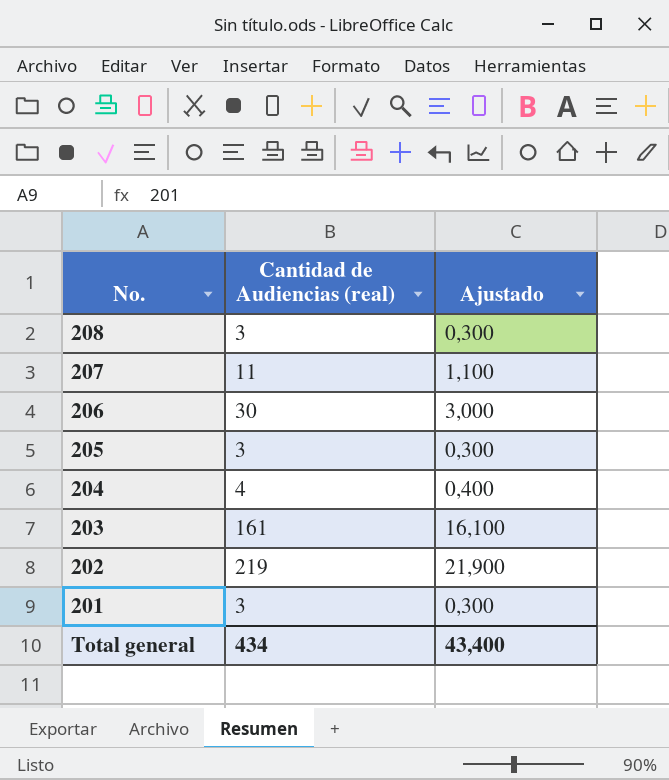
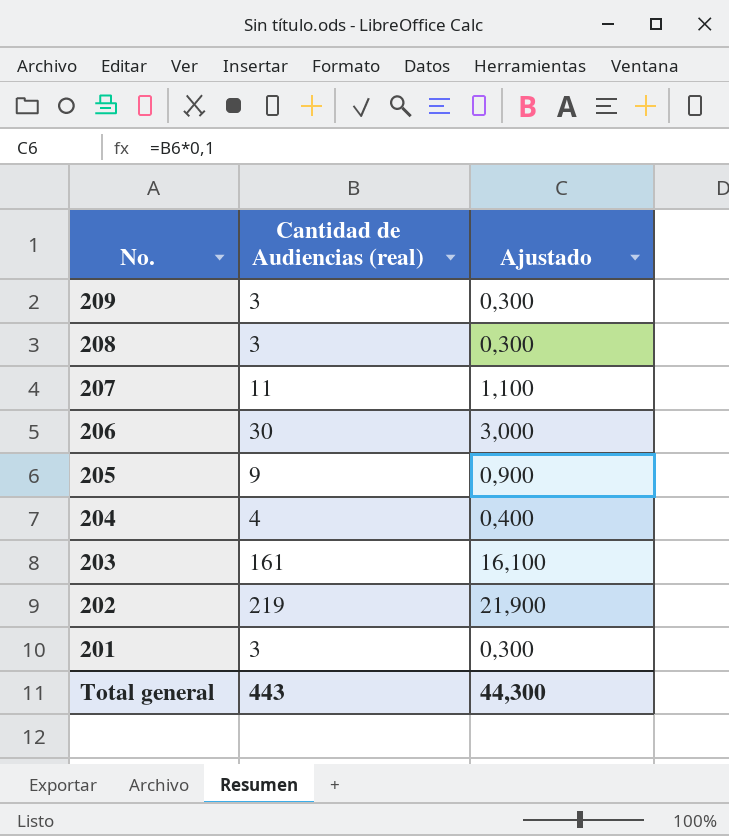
row 209: none -> 3 | 0,300
205 | Cantidad de Audiencias (real): 3 -> 9
205 | Ajustado: 0,300 -> 0,900
Total general | Cantidad de Audiencias (real): 434 -> 443
Total general | Ajustado: 43,400 -> 44,300

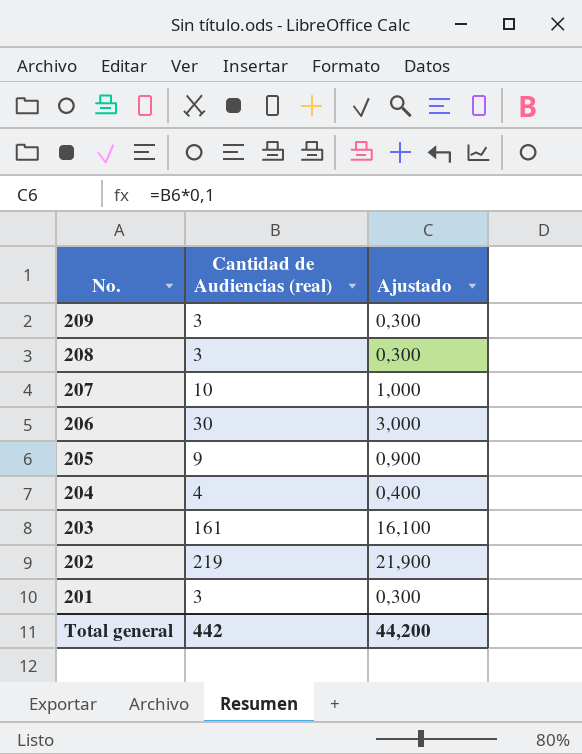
207 | Cantidad de Audiencias (real): 11 -> 10
207 | Ajustado: 1,100 -> 1,000
Total general | Cantidad de Audiencias (real): 443 -> 442
Total general | Ajustado: 44,300 -> 44,200

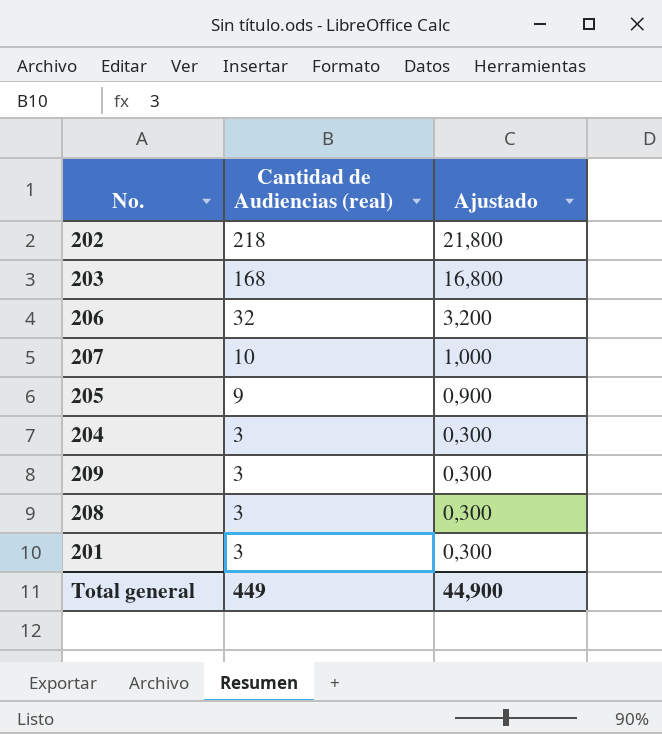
row order: No. descending -> Cantidad de Audiencias (real) descending
202 | Cantidad de Audiencias (real): 219 -> 218
202 | Ajustado: 21,900 -> 21,800
203 | Cantidad de Audiencias (real): 161 -> 168
203 | Ajustado: 16,100 -> 16,800
206 | Cantidad de Audiencias (real): 30 -> 32
206 | Ajustado: 3,000 -> 3,200
204 | Cantidad de Audiencias (real): 4 -> 3
204 | Ajustado: 0,400 -> 0,300
Total general | Cantidad de Audiencias (real): 442 -> 449
Total general | Ajustado: 44,200 -> 44,900

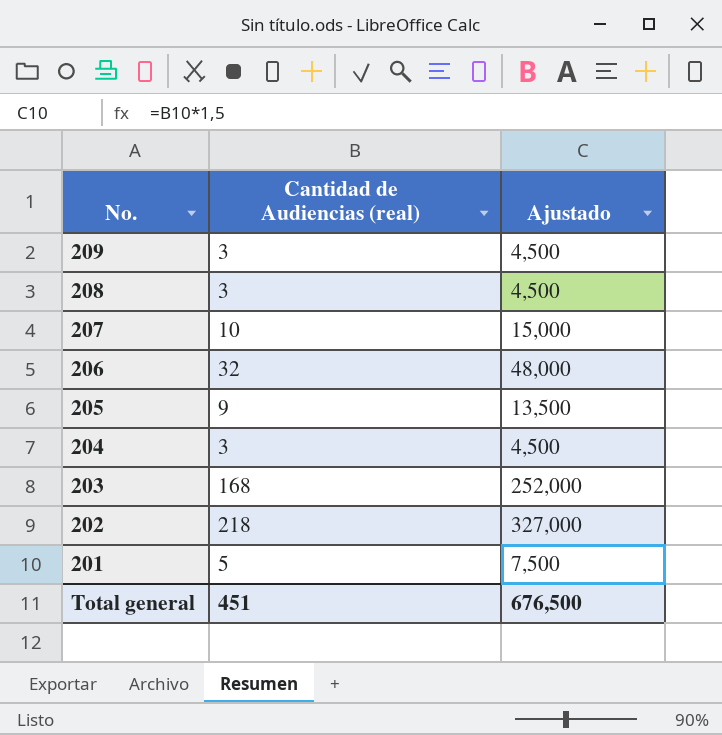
row order: Cantidad de Audiencias (real) descending -> No. descending
column Ajustado | formula: [Cantidad de Audiencias (real)] * 0,1 -> [Cantidad de Audiencias (real)] * 1,5
201 | Cantidad de Audiencias (real): 3 -> 5
Total general | Cantidad de Audiencias (real): 449 -> 451
Total general | Ajustado: 44,900 -> 676,500

